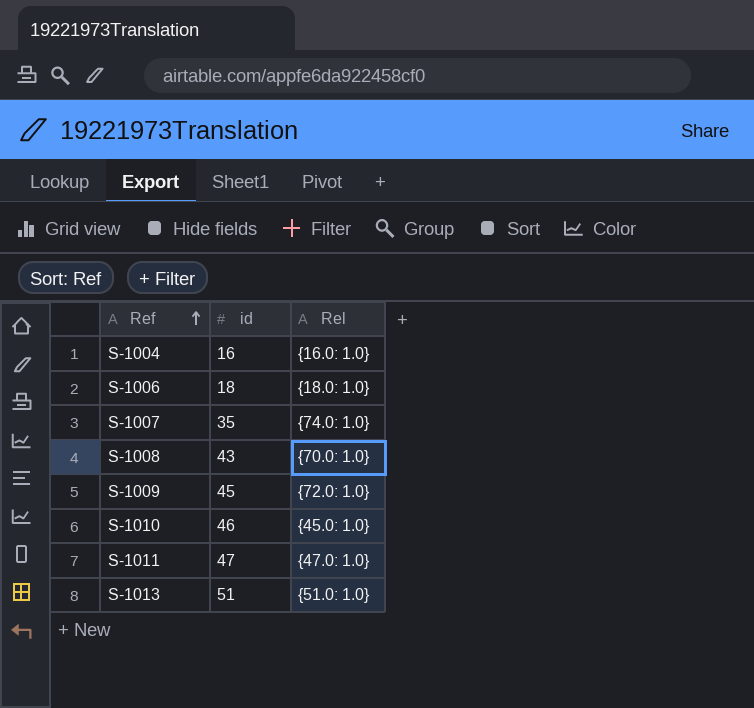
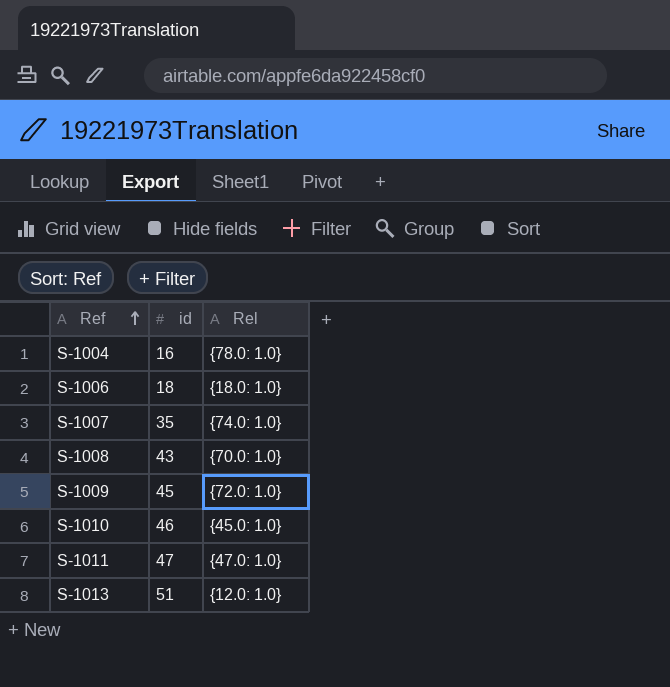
S-1004 | Rel: {16.0: 1.0} -> {78.0: 1.0}
S-1013 | Rel: {51.0: 1.0} -> {12.0: 1.0}

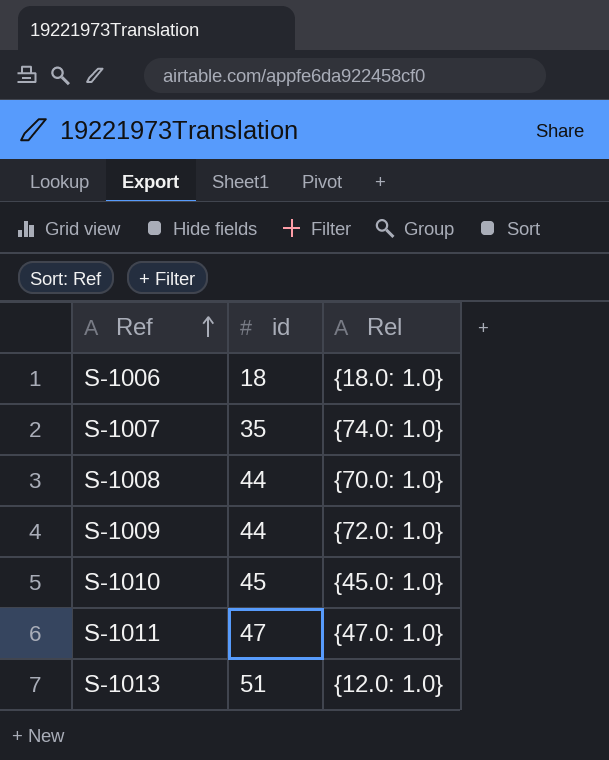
row S-1004: 16 | {78.0: 1.0} -> none
S-1008 | id: 43 -> 44
S-1009 | id: 45 -> 44
S-1010 | id: 46 -> 45

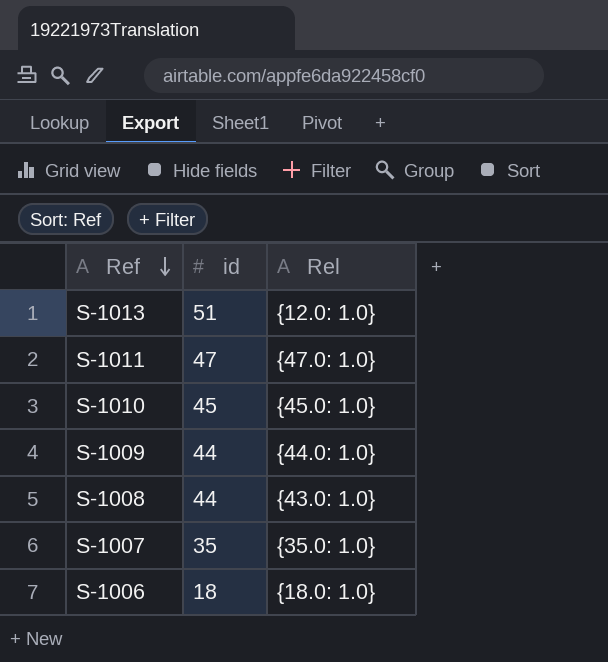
row order: Ref ascending -> Ref descending
S-1009 | Rel: {72.0: 1.0} -> {44.0: 1.0}
S-1008 | Rel: {70.0: 1.0} -> {43.0: 1.0}
S-1007 | Rel: {74.0: 1.0} -> {35.0: 1.0}

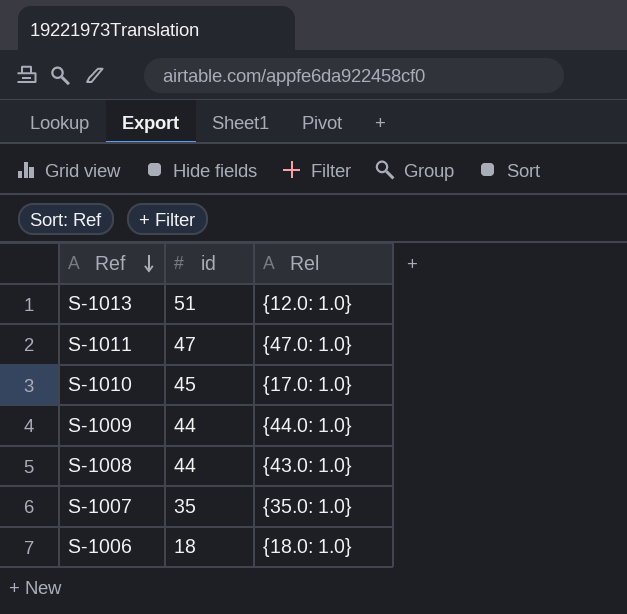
S-1010 | Rel: {45.0: 1.0} -> {17.0: 1.0}

